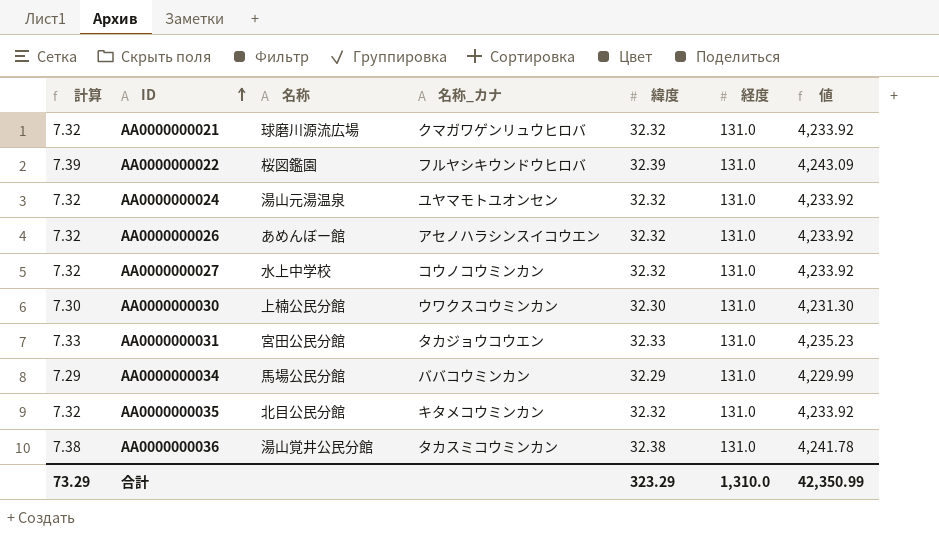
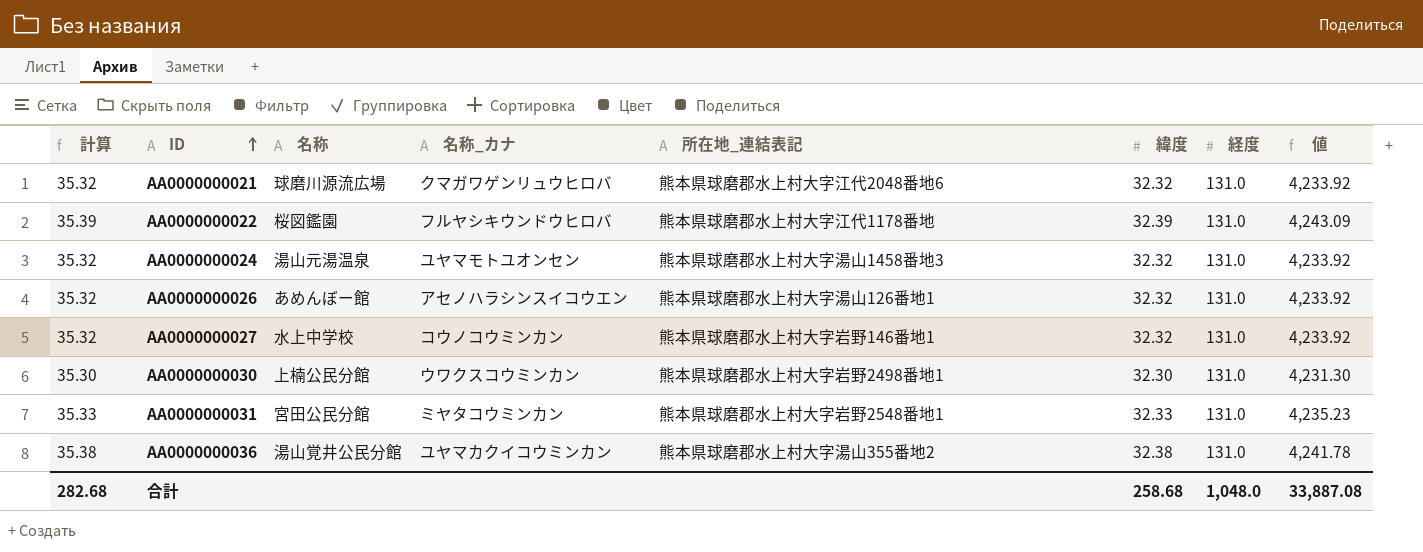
column 計算 | formula: [緯度] - 25 -> [緯度] + 3
column 所在地_連結表記 | position: none -> 5
row AA0000000034: 7.29 | 馬場公民分館 | ババコウミンカン | 32.29 | 131.0 | 4,229.99 -> none
row AA0000000035: 7.32 | 北目公民分館 | キタメコウミンカン | 32.32 | 131.0 | 4,233.92 -> none
AA0000000031 | 名称_カナ: タカジョウコウエン -> ミヤタコウミンカン
AA0000000036 | 名称_カナ: タカスミコウミンカン -> ユヤマカクイコウミンカン
合計 | 計算: 73.29 -> 282.68
合計 | 緯度: 323.29 -> 258.68
合計 | 経度: 1,310.0 -> 1,048.0
合計 | 値: 42,350.99 -> 33,887.08

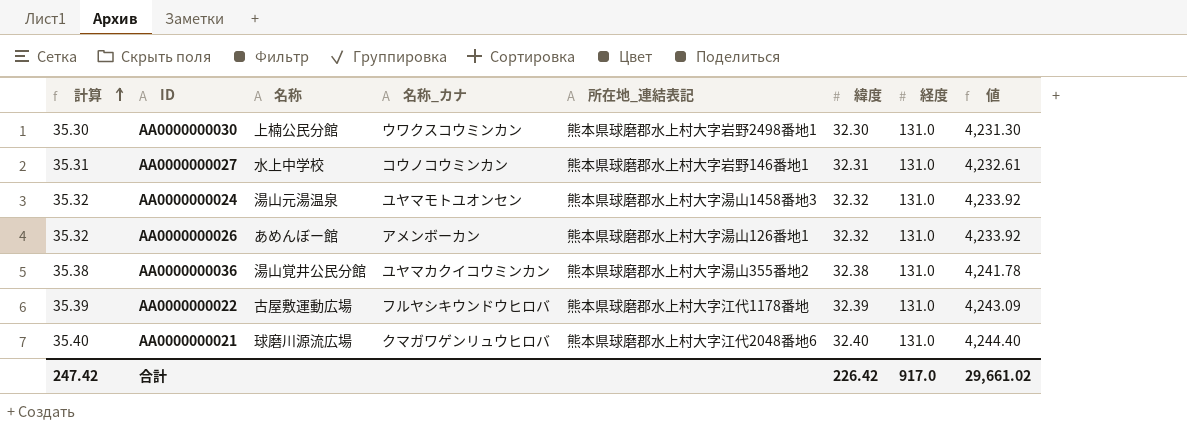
row order: ID ascending -> 計算 ascending
row AA0000000031: 35.33 | 宮田公民分館 | ミヤタコウミンカン | 熊本県球磨郡水上村大字岩野2548番地1 | 32.33 | 131.0 | 4,235.23 -> none
AA0000000027 | 計算: 35.32 -> 35.31
AA0000000027 | 緯度: 32.32 -> 32.31
AA0000000027 | 値: 4,233.92 -> 4,232.61
AA0000000026 | 名称_カナ: アセノハラシンスイコウエン -> アメンボーカン
AA0000000022 | 名称: 桜図鑑園 -> 古屋敷運動広場
AA0000000021 | 計算: 35.32 -> 35.40
AA0000000021 | 緯度: 32.32 -> 32.40
AA0000000021 | 値: 4,233.92 -> 4,244.40
合計 | 計算: 282.68 -> 247.42
合計 | 緯度: 258.68 -> 226.42
合計 | 経度: 1,048.0 -> 917.0
合計 | 値: 33,887.08 -> 29,661.02

